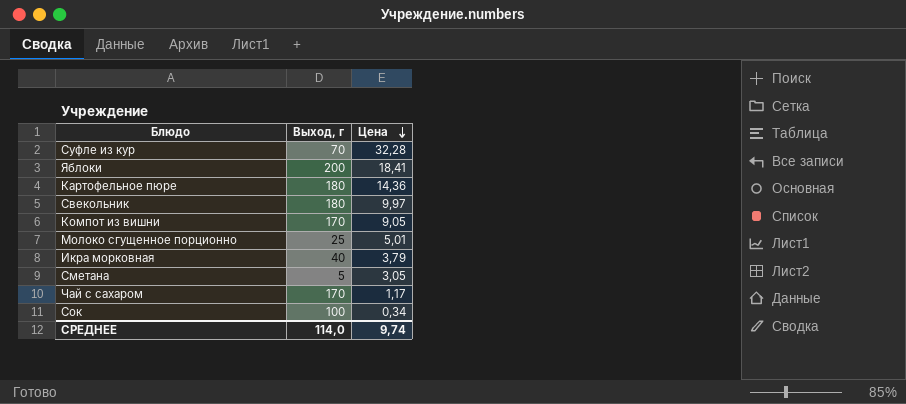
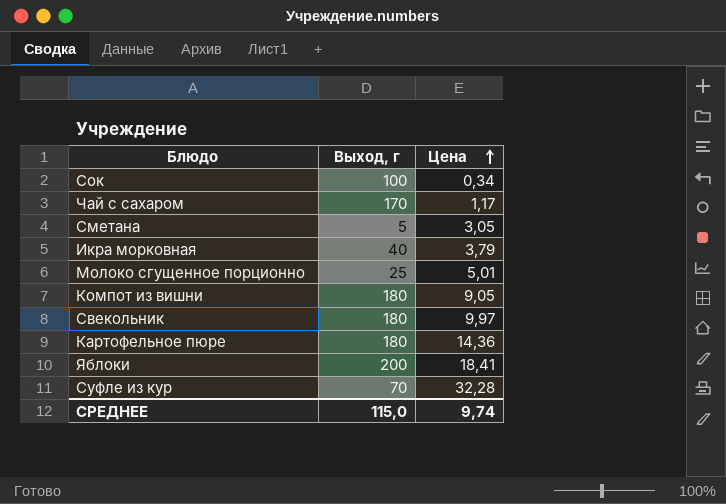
row order: Цена descending -> Цена ascending
Компот из вишни | Выход, г: 170 -> 180
СРЕДНЕЕ | Выход, г: 114,0 -> 115,0

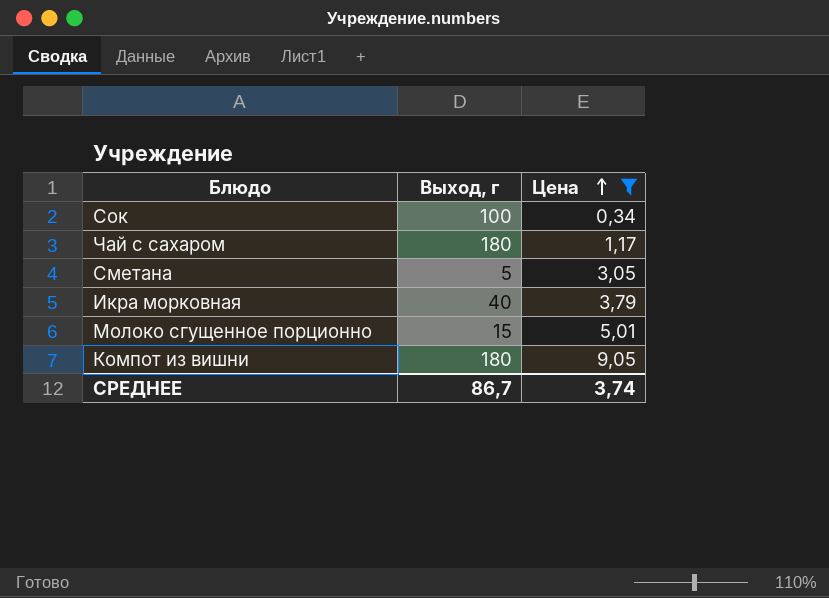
filter: none -> Цена <= 9,05
Чай с сахаром | Выход, г: 170 -> 180
Молоко сгущенное порционно | Выход, г: 25 -> 15
СРЕДНЕЕ | Выход, г: 115,0 -> 86,7
СРЕДНЕЕ | Цена: 9,74 -> 3,74

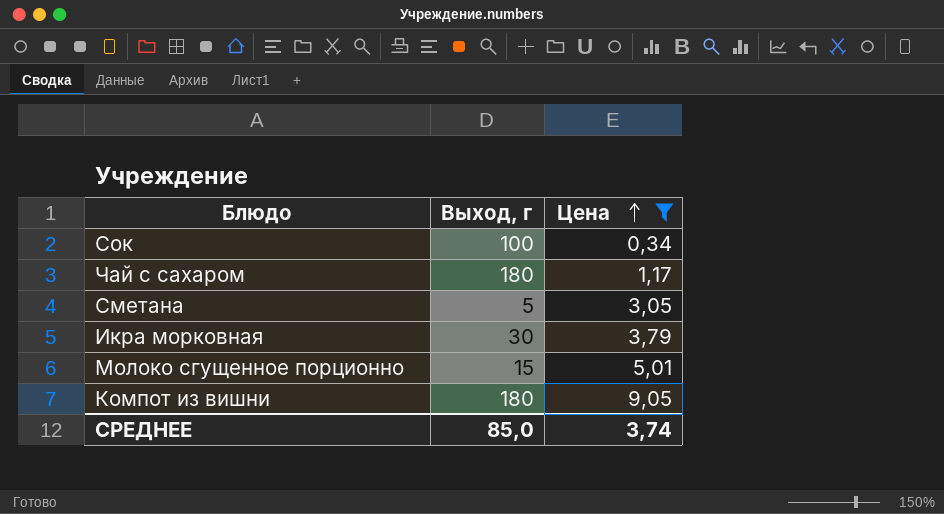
Икра морковная | Выход, г: 40 -> 30
СРЕДНЕЕ | Выход, г: 86,7 -> 85,0

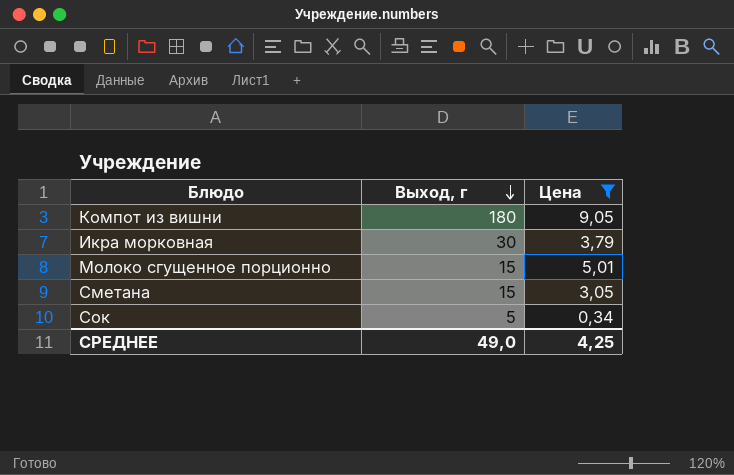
row order: Цена ascending -> Выход, г descending
row Чай с сахаром: 180 | 1,17 -> none
Сметана | Выход, г: 5 -> 15
Сок | Выход, г: 100 -> 5
СРЕДНЕЕ | Выход, г: 85,0 -> 49,0
СРЕДНЕЕ | Цена: 3,74 -> 4,25

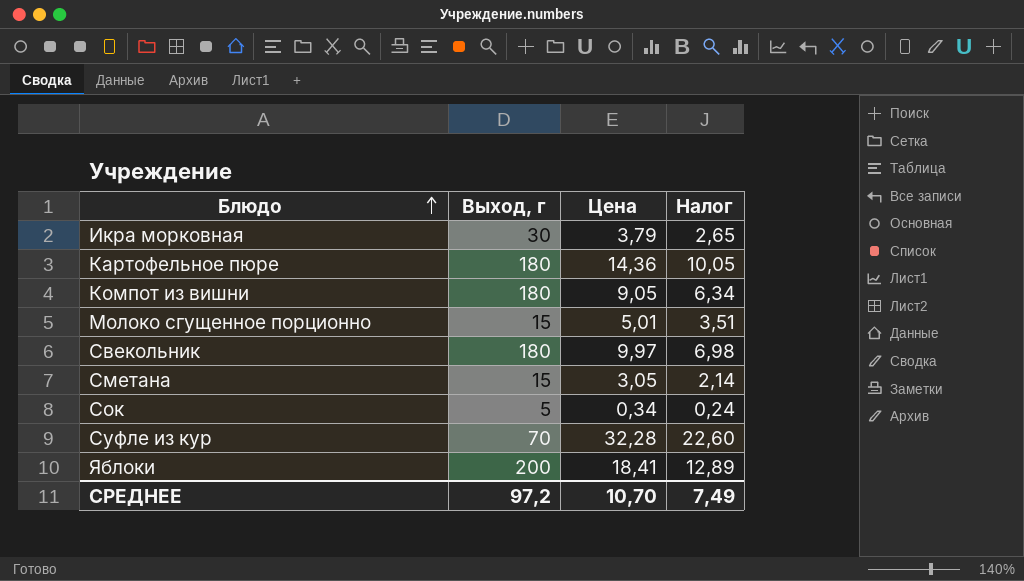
filter: Цена <= 9,05 -> none
row order: Выход, г descending -> Блюдо ascending
column Налог | formula: none -> [Цена] * 0,7
СРЕДНЕЕ | Выход, г: 49,0 -> 97,2
СРЕДНЕЕ | Цена: 4,25 -> 10,70

